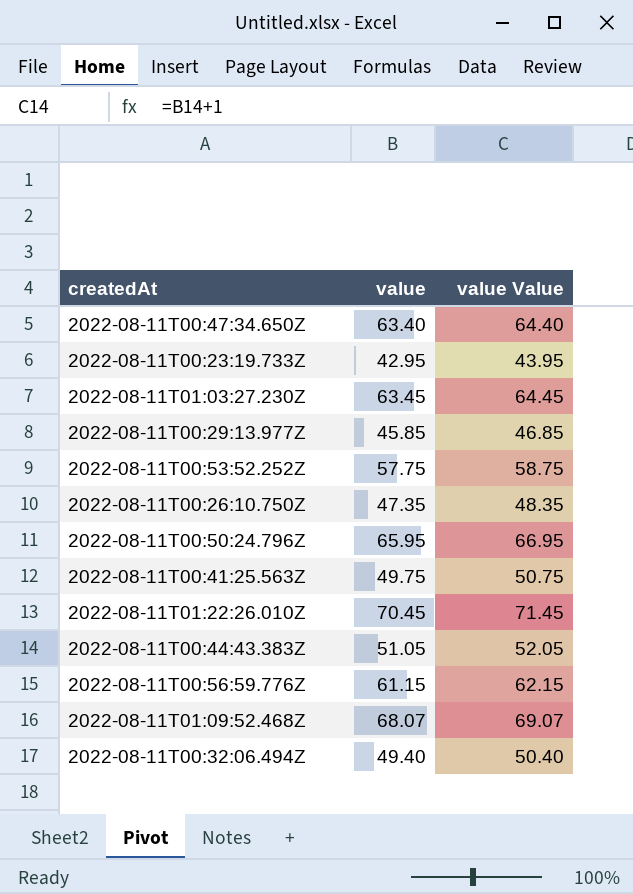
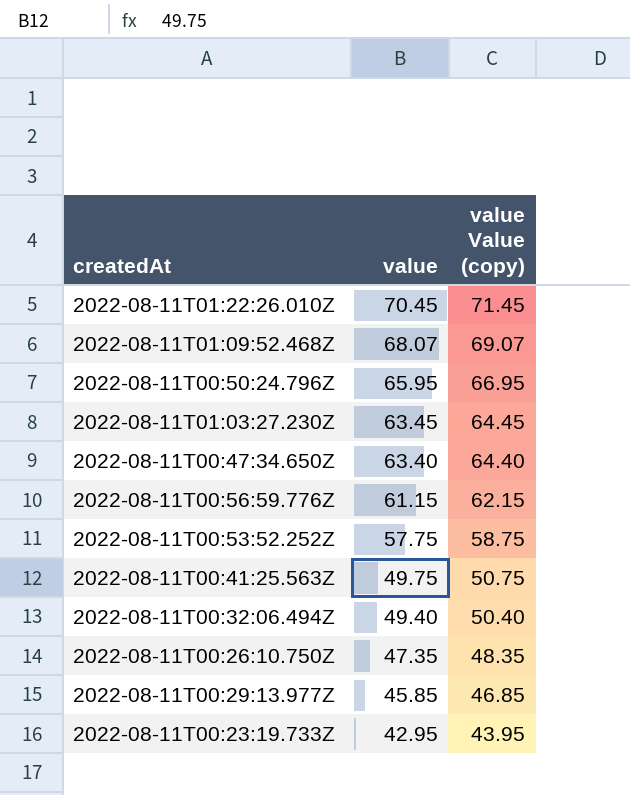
row order: none -> value descending
column name: value Value -> value Value (copy)
row 2022-08-11T00:44:43.383Z: 51.05 | 52.05 -> none

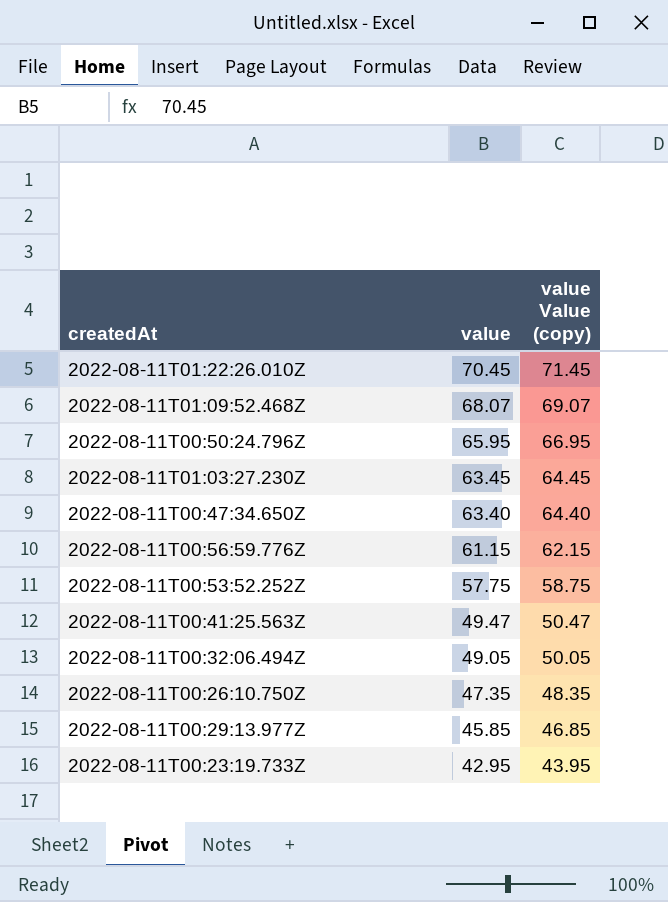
2022-08-11T00:41:25.563Z | value: 49.75 -> 49.47
2022-08-11T00:41:25.563Z | value Value (copy): 50.75 -> 50.47
2022-08-11T00:32:06.494Z | value: 49.40 -> 49.05
2022-08-11T00:32:06.494Z | value Value (copy): 50.40 -> 50.05

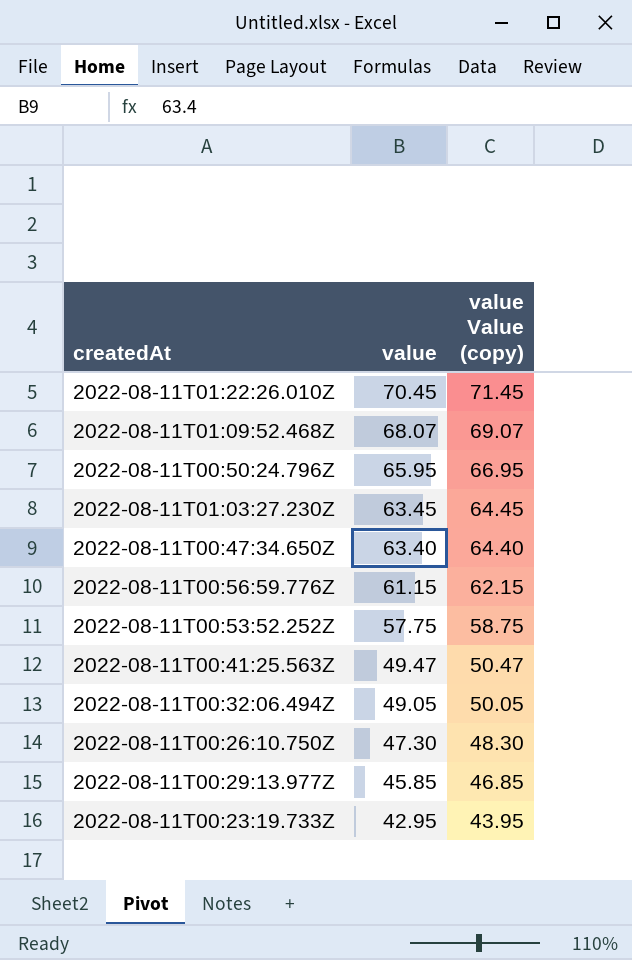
2022-08-11T00:26:10.750Z | value: 47.35 -> 47.30
2022-08-11T00:26:10.750Z | value Value (copy): 48.35 -> 48.30

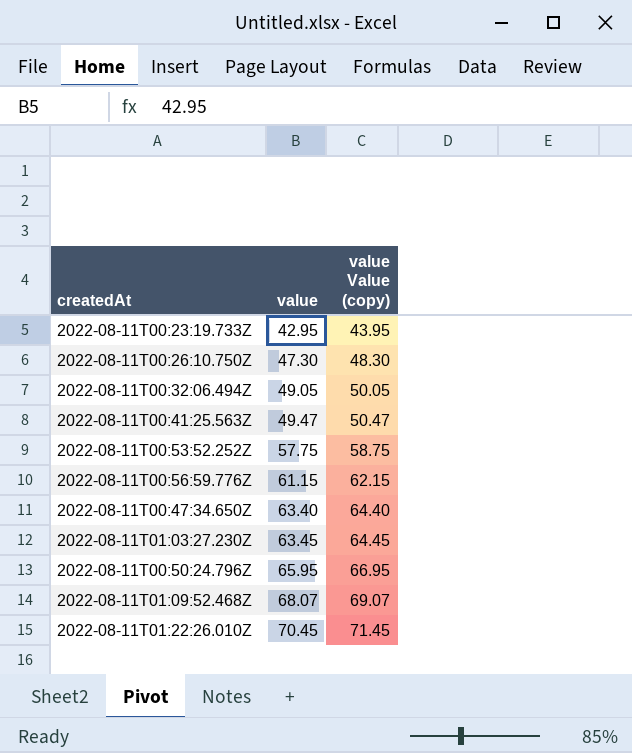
row order: value descending -> value ascending
row 2022-08-11T00:29:13.977Z: 45.85 | 46.85 -> none

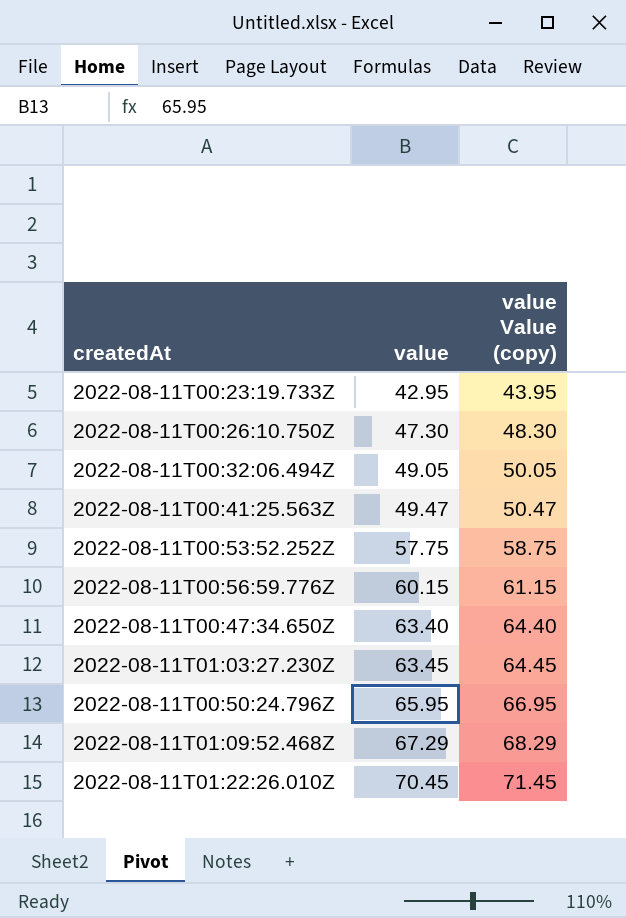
2022-08-11T00:56:59.776Z | value: 61.15 -> 60.15
2022-08-11T00:56:59.776Z | value Value (copy): 62.15 -> 61.15
2022-08-11T01:09:52.468Z | value: 68.07 -> 67.29
2022-08-11T01:09:52.468Z | value Value (copy): 69.07 -> 68.29

